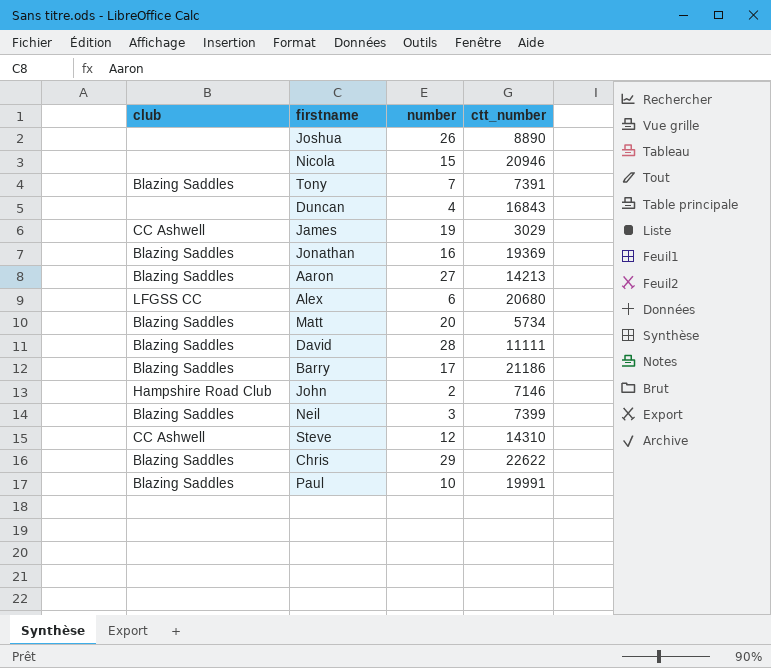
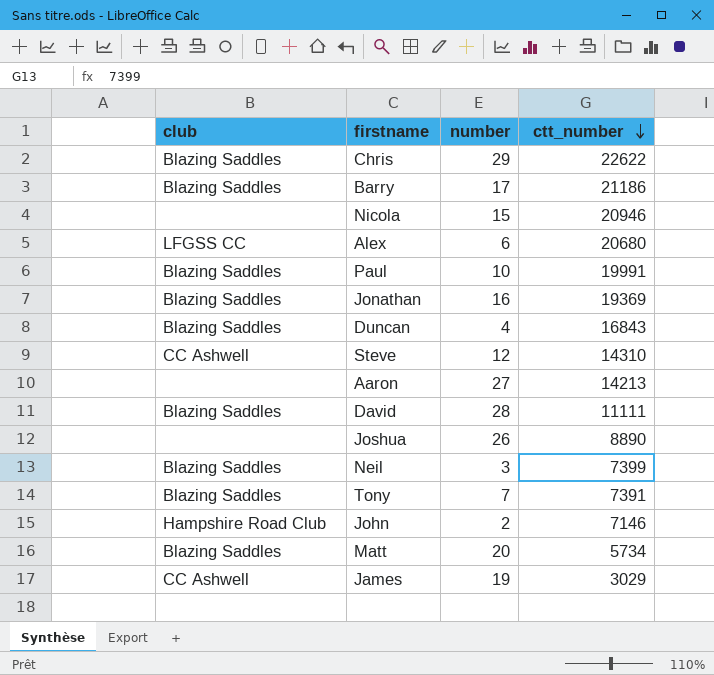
row order: none -> ctt_number descending
Duncan | club: none -> Blazing Saddles
Aaron | club: Blazing Saddles -> none

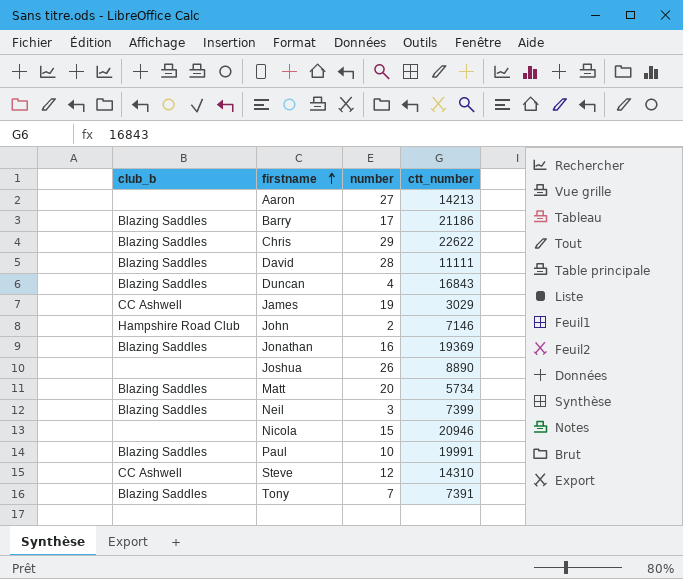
row order: ctt_number descending -> firstname ascending
column name: club -> club_b
row Alex: LFGSS CC | 6 | 20680 -> none

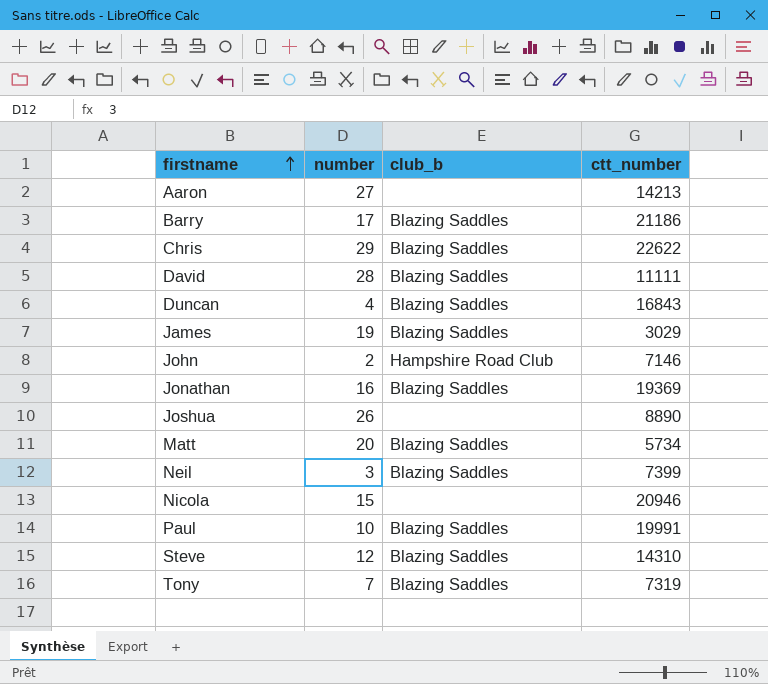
column club_b | position: 1 -> 3
James | club_b: CC Ashwell -> Blazing Saddles
Steve | club_b: CC Ashwell -> Blazing Saddles
Tony | ctt_number: 7391 -> 7319

